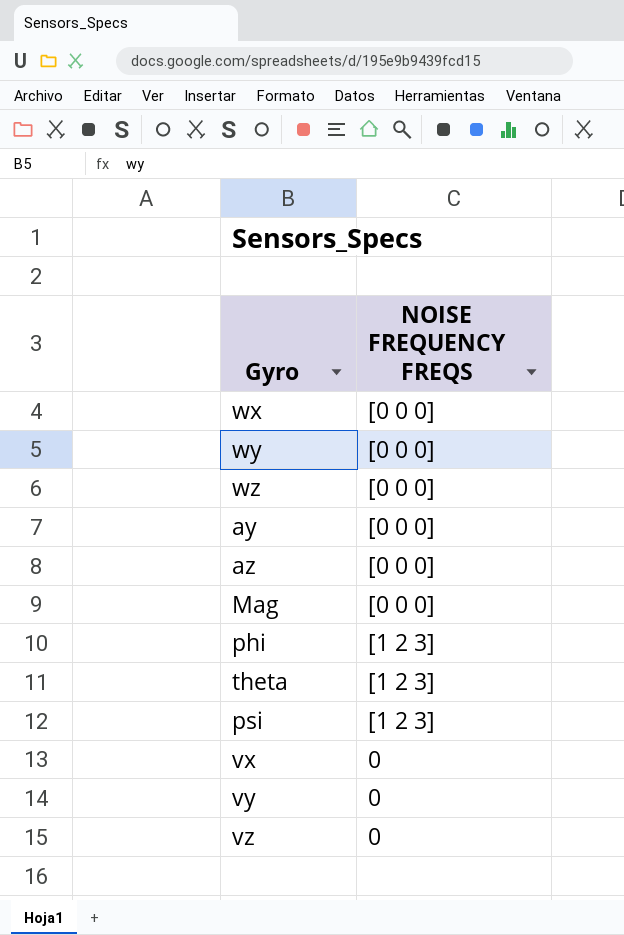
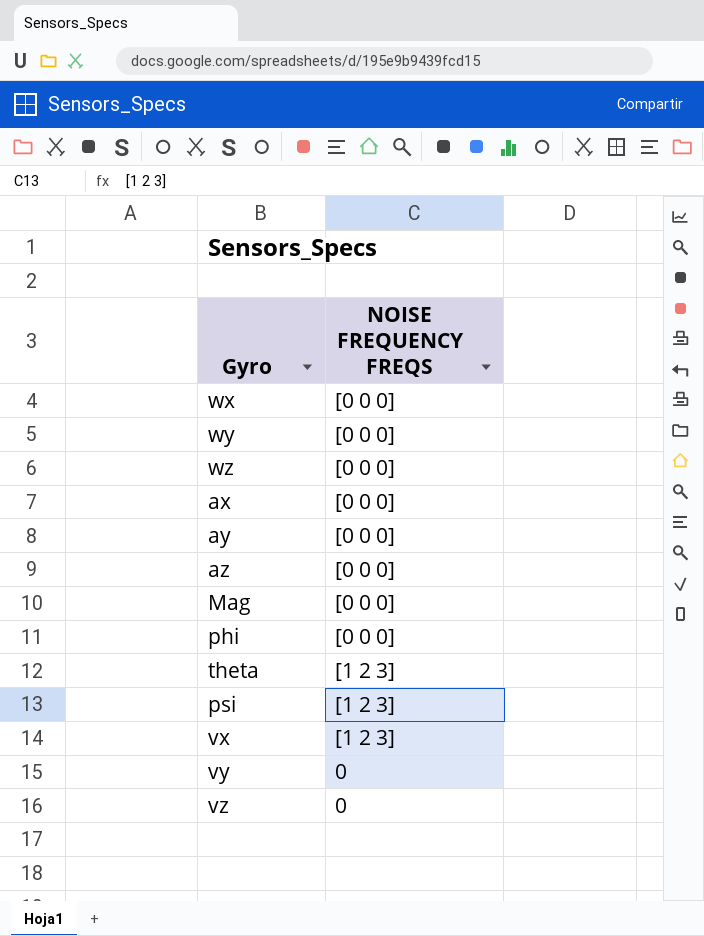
row ax: none -> [0 0 0]
phi | NOISE FREQUENCY FREQS: [1 2 3] -> [0 0 0]
vx | NOISE FREQUENCY FREQS: 0 -> [1 2 3]

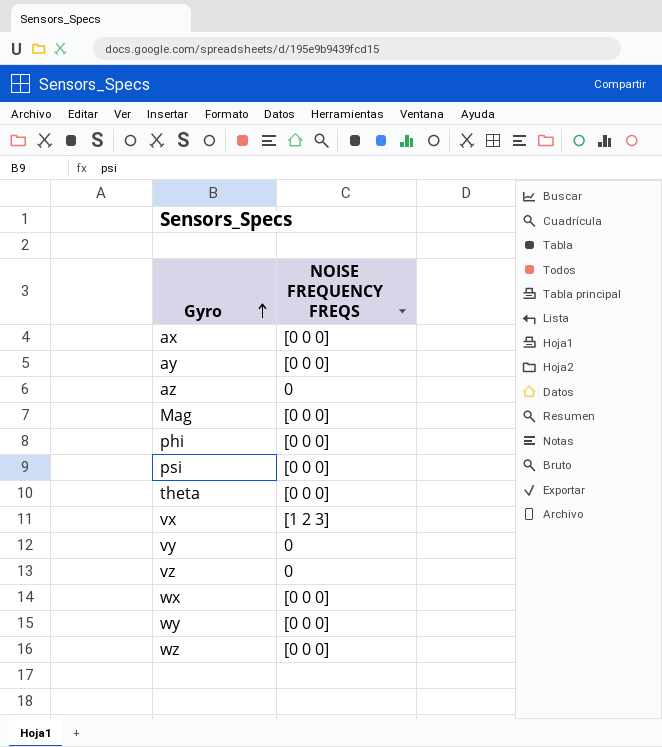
row order: none -> Gyro ascending
az | NOISE FREQUENCY FREQS: [0 0 0] -> 0
psi | NOISE FREQUENCY FREQS: [1 2 3] -> [0 0 0]
theta | NOISE FREQUENCY FREQS: [1 2 3] -> [0 0 0]

